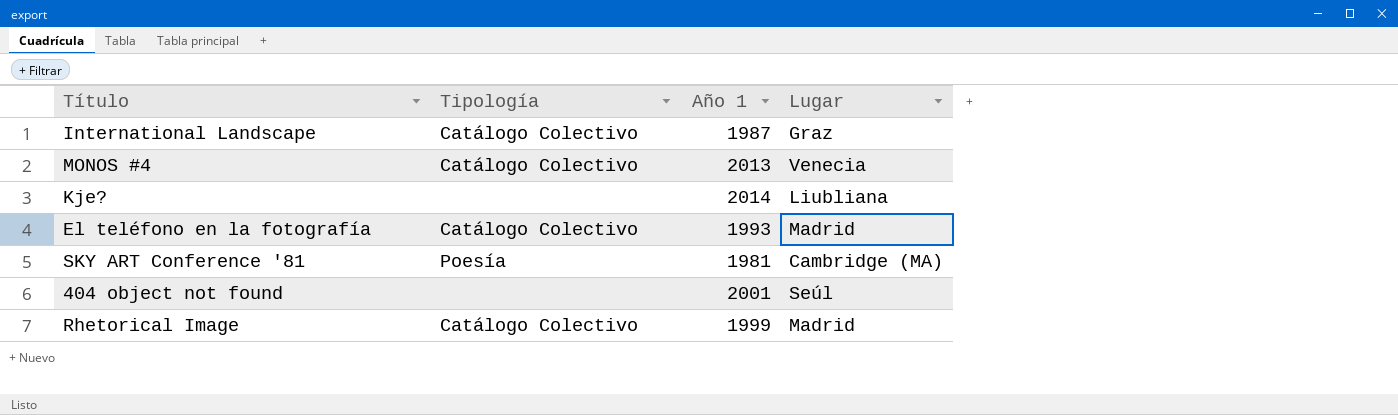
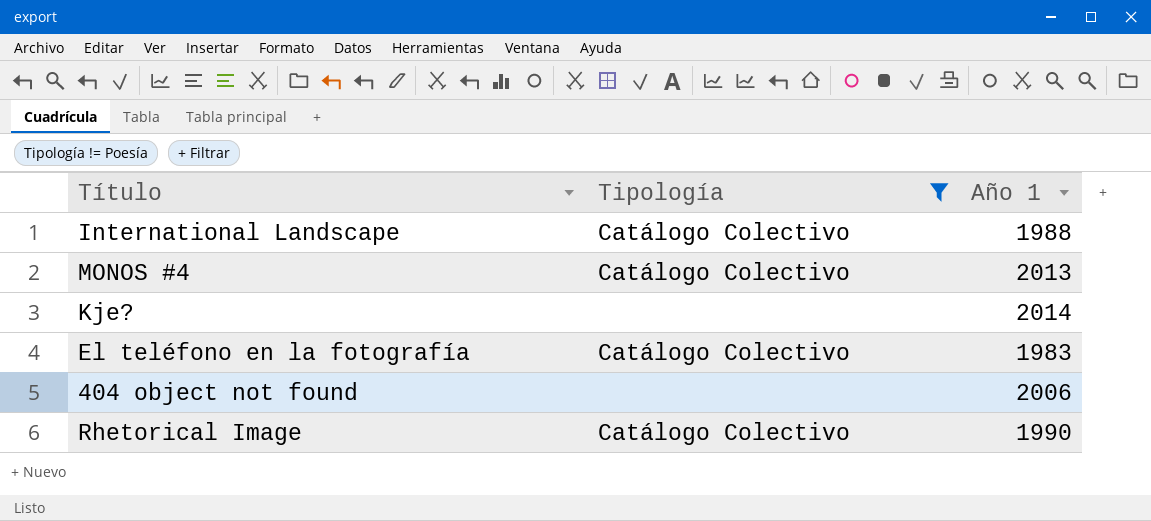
filter: none -> Tipología != Poesía
column Lugar | position: 4 -> none
International Landscape | Año 1: 1987 -> 1988
El teléfono en la fotografía | Año 1: 1993 -> 1983
404 object not found | Año 1: 2001 -> 2006
Rhetorical Image | Año 1: 1999 -> 1990

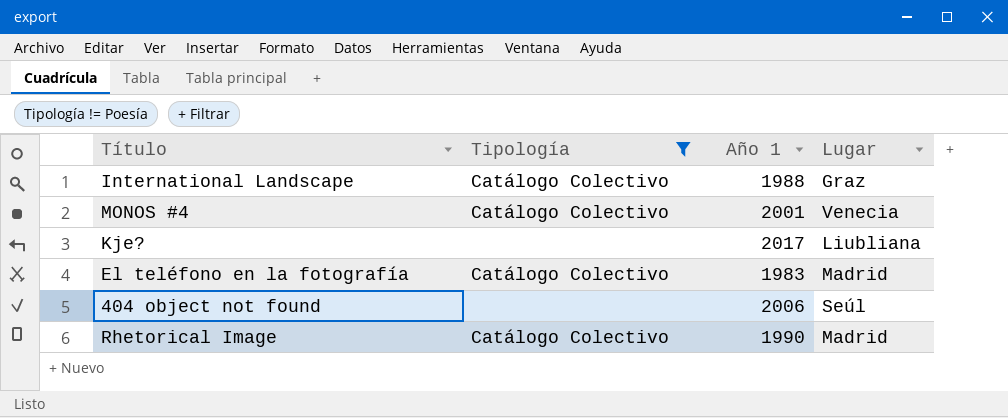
column Lugar | position: none -> 4
MONOS #4 | Año 1: 2013 -> 2001
Kje? | Año 1: 2014 -> 2017

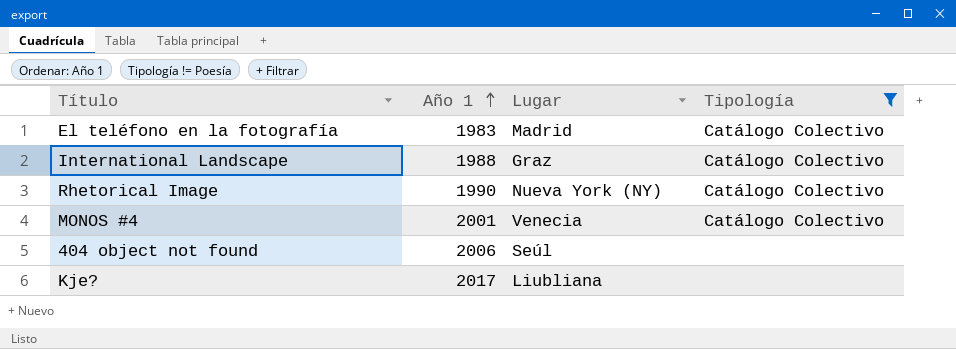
row order: none -> Año 1 ascending
column Tipología | position: 2 -> 4
Rhetorical Image | Lugar: Madrid -> Nueva York (NY)

